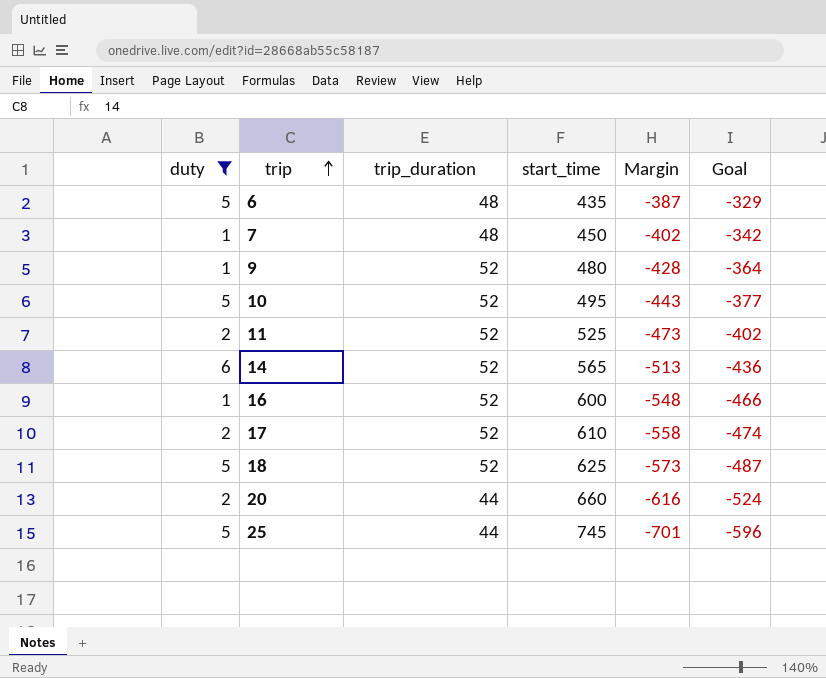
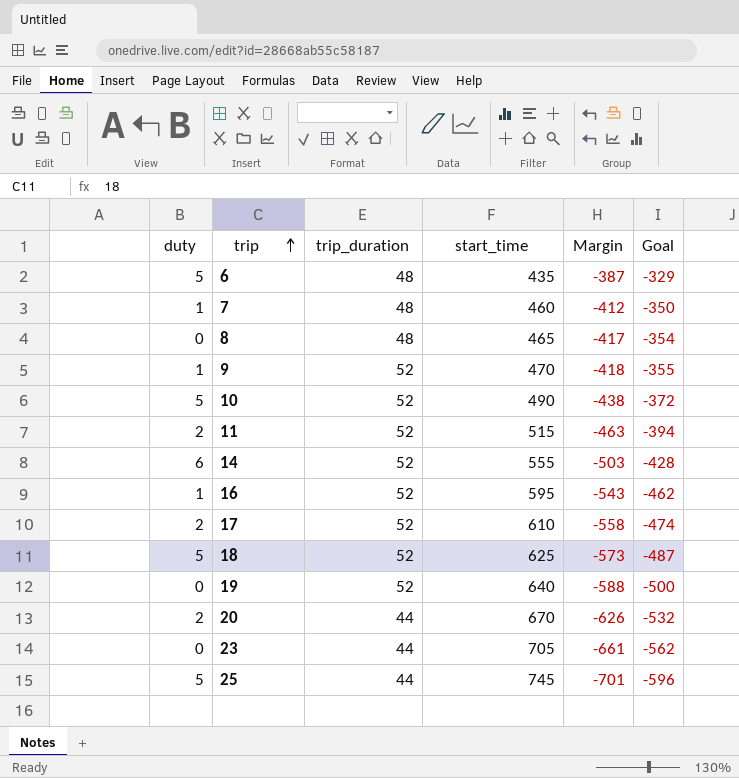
filter: duty != 0 -> none
7 | start_time: 450 -> 460
7 | Margin: -402 -> -412
7 | Goal: -342 -> -350
9 | start_time: 480 -> 470
9 | Margin: -428 -> -418
9 | Goal: -364 -> -355
10 | start_time: 495 -> 490
10 | Margin: -443 -> -438
10 | Goal: -377 -> -372
11 | start_time: 525 -> 515
11 | Margin: -473 -> -463
11 | Goal: -402 -> -394
14 | start_time: 565 -> 555
14 | Margin: -513 -> -503
14 | Goal: -436 -> -428
16 | start_time: 600 -> 595
16 | Margin: -548 -> -543
16 | Goal: -466 -> -462
20 | start_time: 660 -> 670
20 | Margin: -616 -> -626
20 | Goal: -524 -> -532

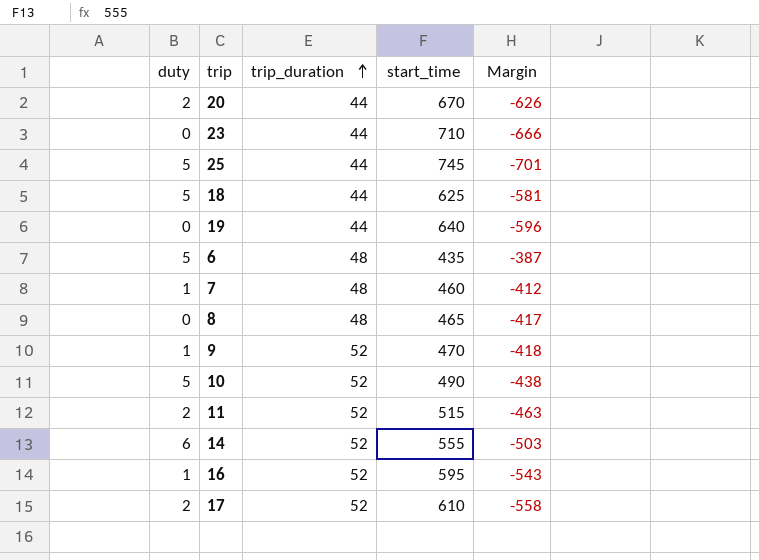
row order: trip ascending -> trip_duration ascending
column Goal | formula: [Margin] * 0.85 -> none
23 | start_time: 705 -> 710
23 | Margin: -661 -> -666
18 | trip_duration: 52 -> 44
18 | Margin: -573 -> -581
19 | trip_duration: 52 -> 44
19 | Margin: -588 -> -596

